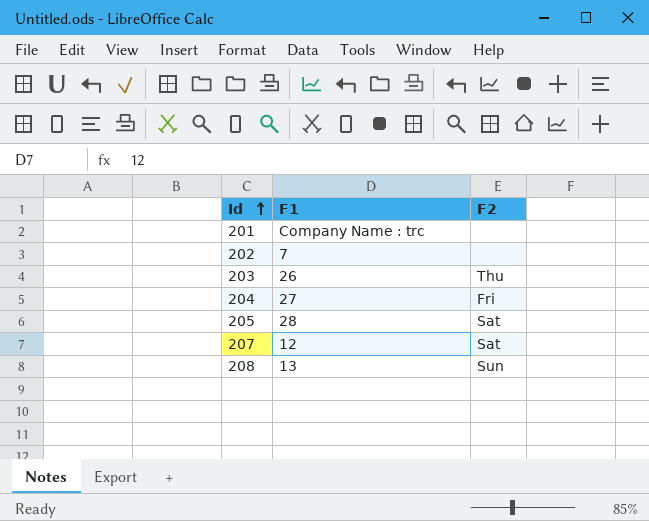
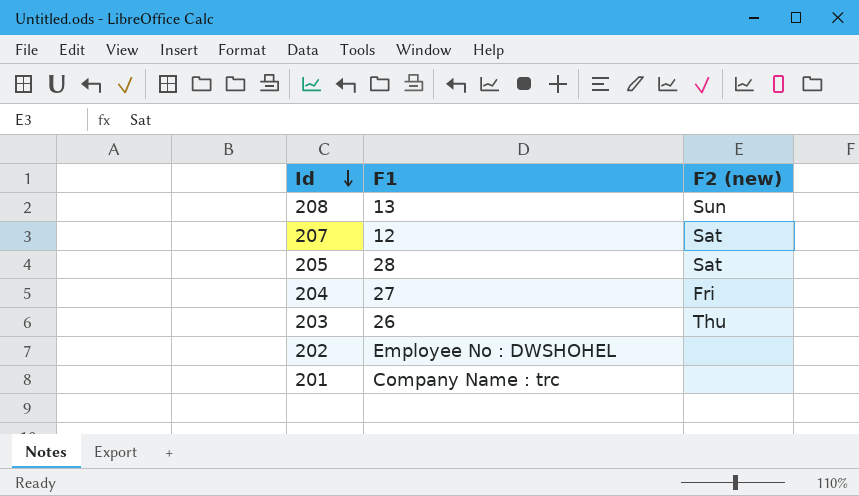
row order: Id ascending -> Id descending
column name: F2 -> F2 (new)
202 | F1: 7 -> Employee No : DWSHOHEL

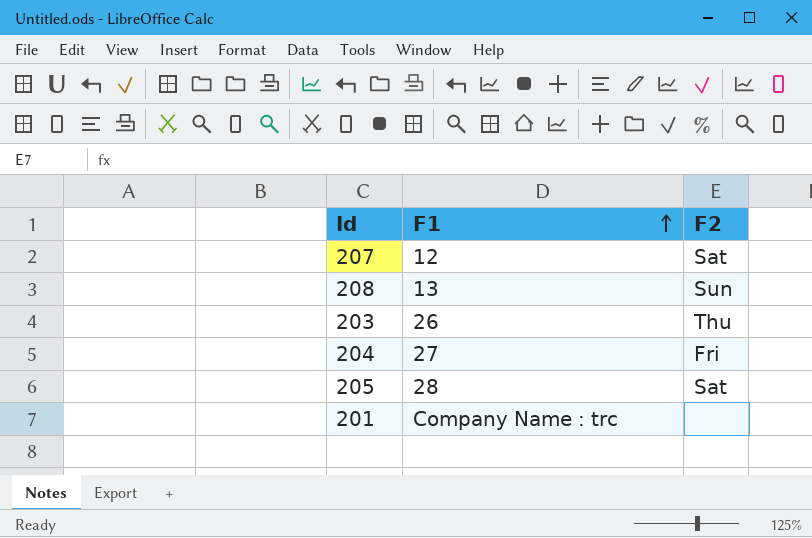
row order: Id descending -> F1 ascending
column name: F2 (new) -> F2
row 202: Employee No : DWSHOHEL | none -> none

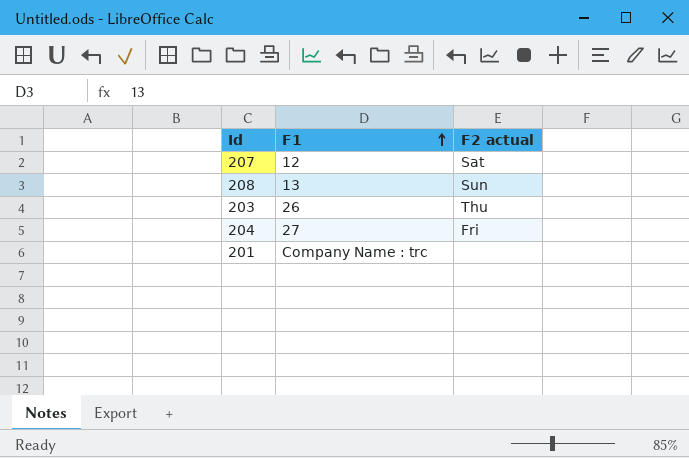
column name: F2 -> F2 actual
row 205: 28 | Sat -> none

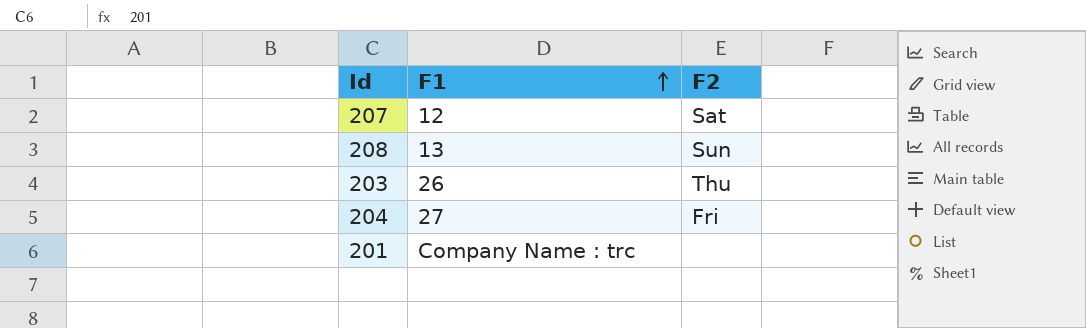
column name: F2 actual -> F2

